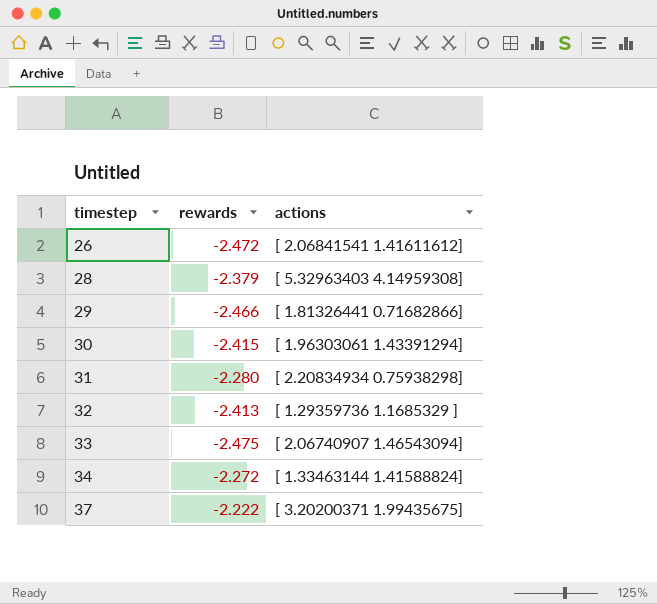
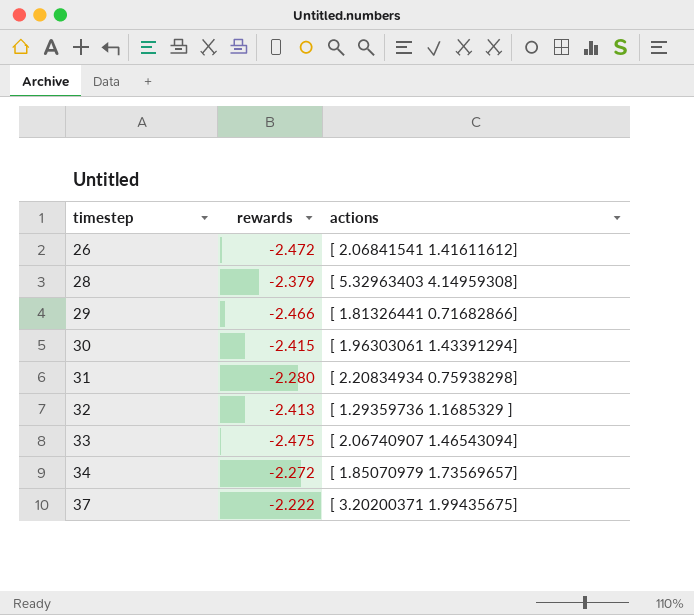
34 | actions: [ 1.33463144 1.41588824] -> [ 1.85070979 1.73569657]

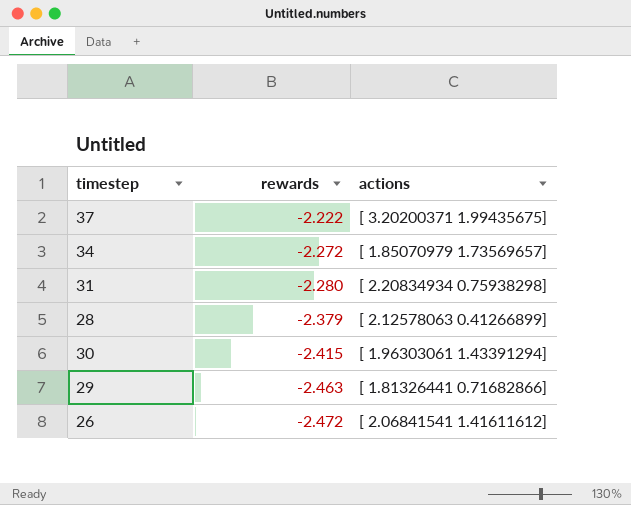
row order: timestep ascending -> rewards descending
row 32: -2.413 | [ 1.29359736 1.1685329 ] -> none
row 33: -2.475 | [ 2.06740907 1.46543094] -> none
28 | actions: [ 5.32963403 4.14959308] -> [ 2.12578063 0.41266899]
29 | rewards: -2.466 -> -2.463

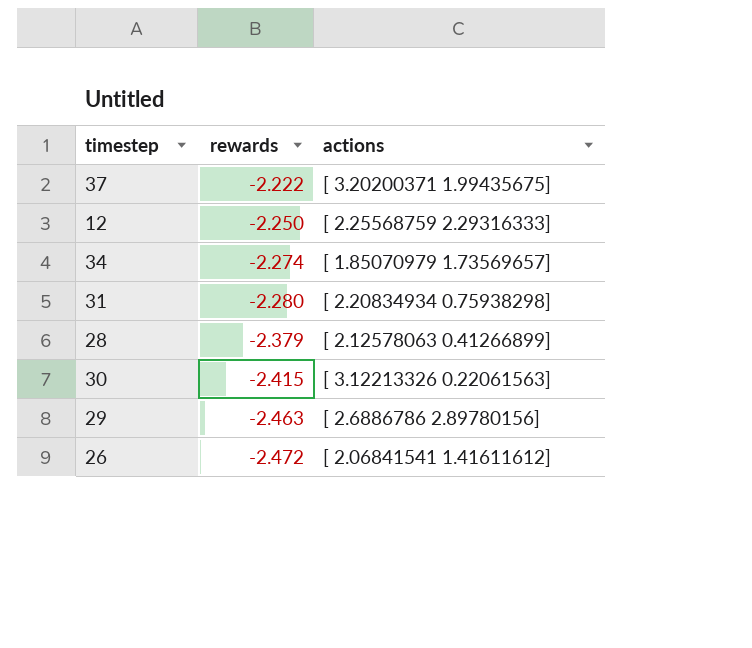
row 12: none -> -2.250 | [ 2.25568759 2.29316333]
34 | rewards: -2.272 -> -2.274
30 | actions: [ 1.96303061 1.43391294] -> [ 3.12213326 0.22061563]
29 | actions: [ 1.81326441 0.71682866] -> [ 2.6886786 2.89780156]

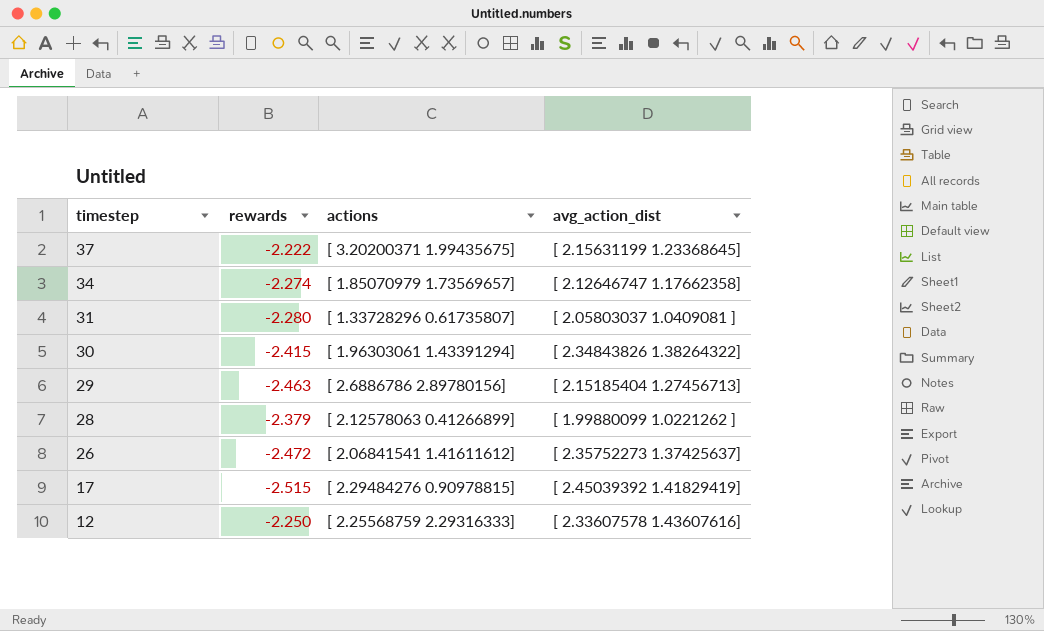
row order: rewards descending -> timestep descending
column avg_action_dist | position: none -> 4
31 | actions: [ 2.20834934 0.75938298] -> [ 1.33728296 0.61735807]
30 | actions: [ 3.12213326 0.22061563] -> [ 1.96303061 1.43391294]
row 17: none -> -2.515 | [ 2.29484276 0.90978815] | [ 2.45039392 1.41829419]

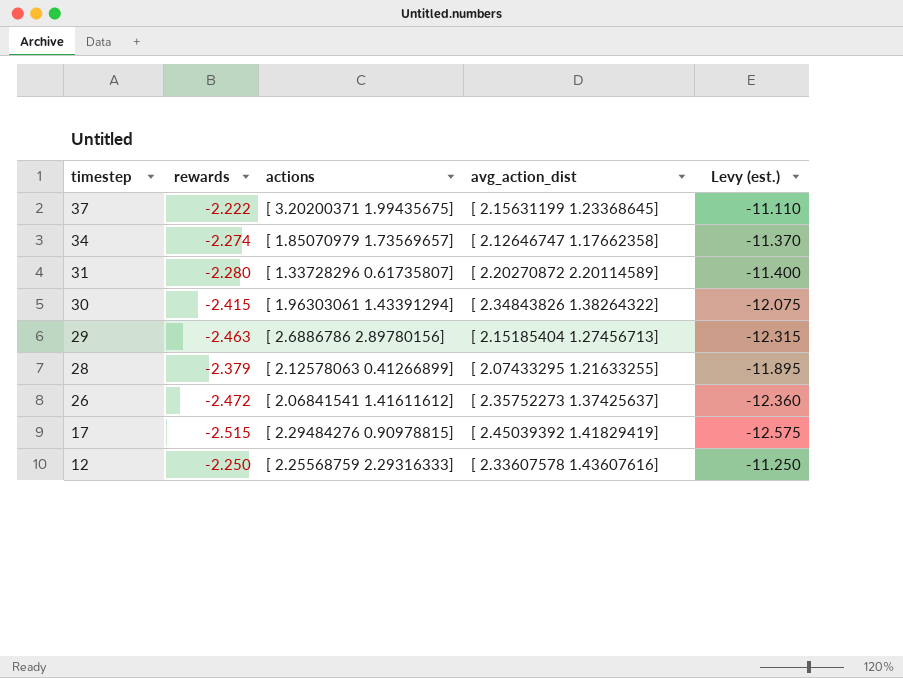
column Levy (est.) | formula: none -> [rewards] * 5
31 | avg_action_dist: [ 2.05803037 1.0409081 ] -> [ 2.20270872 2.20114589]
28 | avg_action_dist: [ 1.99880099 1.0221262 ] -> [ 2.07433295 1.21633255]

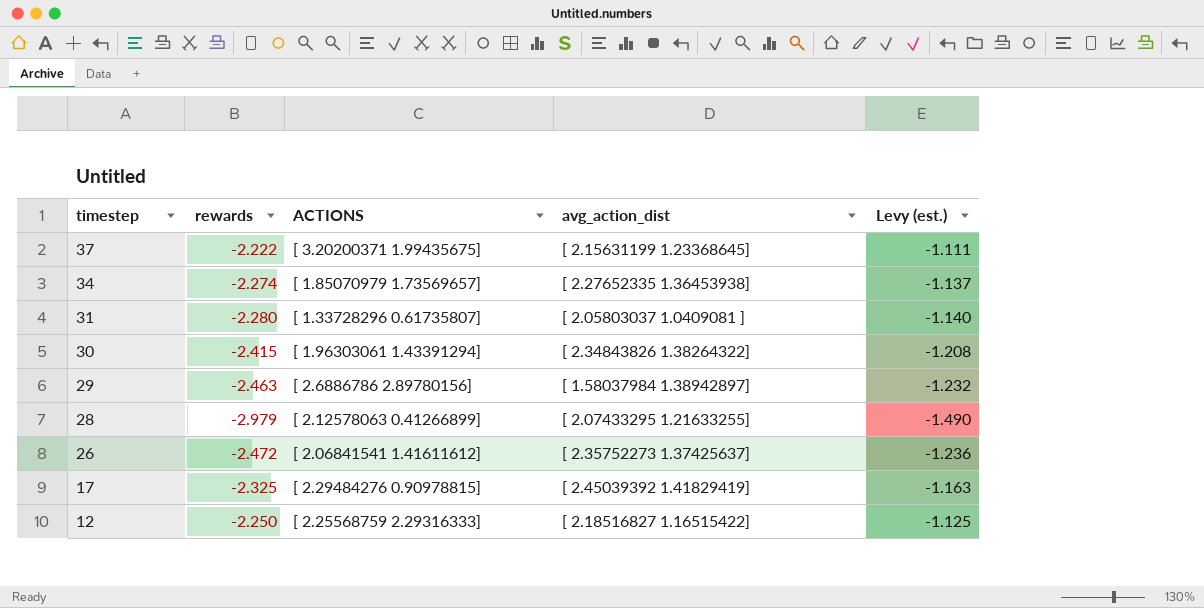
column name: actions -> ACTIONS
column Levy (est.) | formula: [rewards] * 5 -> [rewards] * 0.5
34 | avg_action_dist: [ 2.12646747 1.17662358] -> [ 2.27652335 1.36453938]
31 | avg_action_dist: [ 2.20270872 2.20114589] -> [ 2.05803037 1.0409081 ]
29 | avg_action_dist: [ 2.15185404 1.27456713] -> [ 1.58037984 1.38942897]
28 | rewards: -2.379 -> -2.979
17 | rewards: -2.515 -> -2.325
12 | avg_action_dist: [ 2.33607578 1.43607616] -> [ 2.18516827 1.16515422]

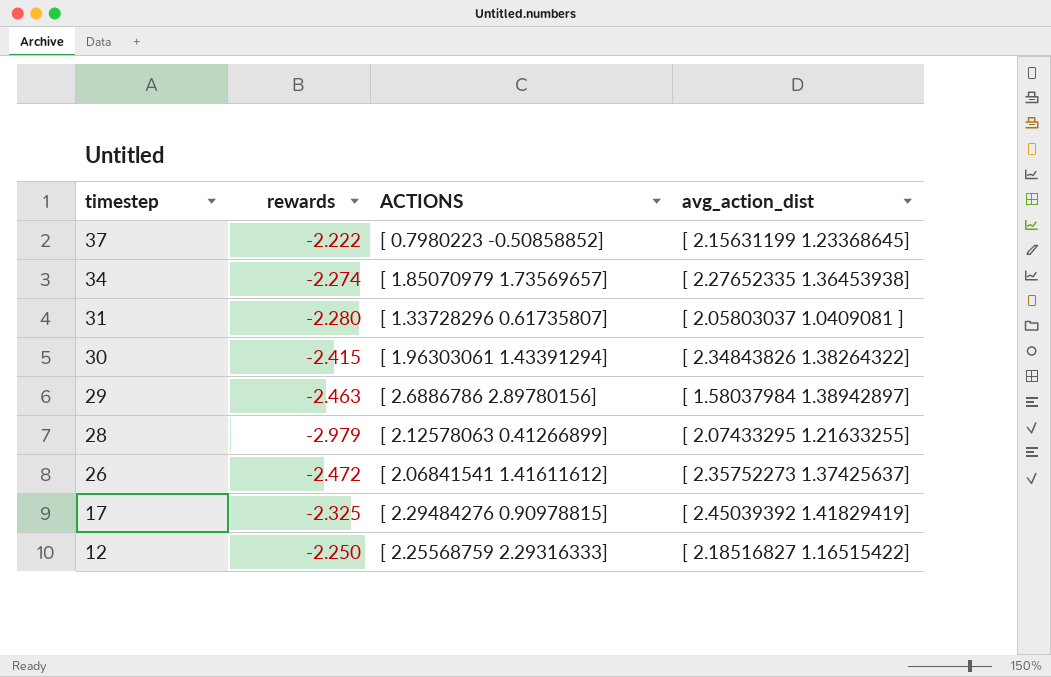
column Levy (est.) | formula: [rewards] * 0.5 -> none
37 | ACTIONS: [ 3.20200371 1.99435675] -> [ 0.7980223 -0.50858852]

